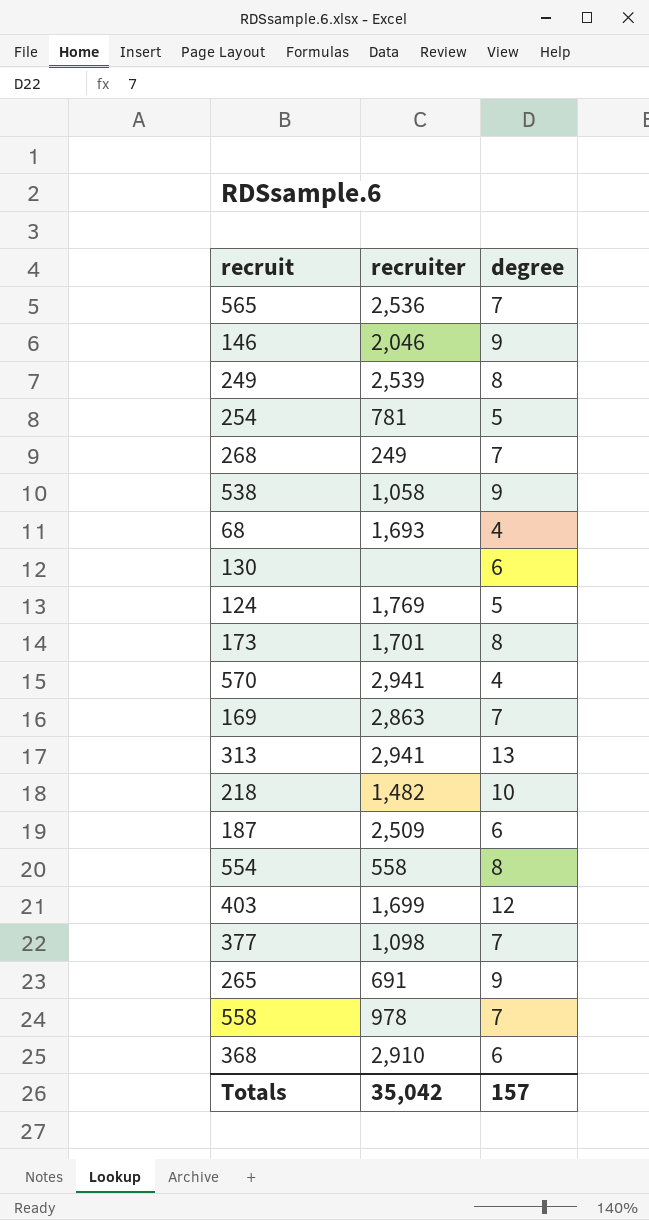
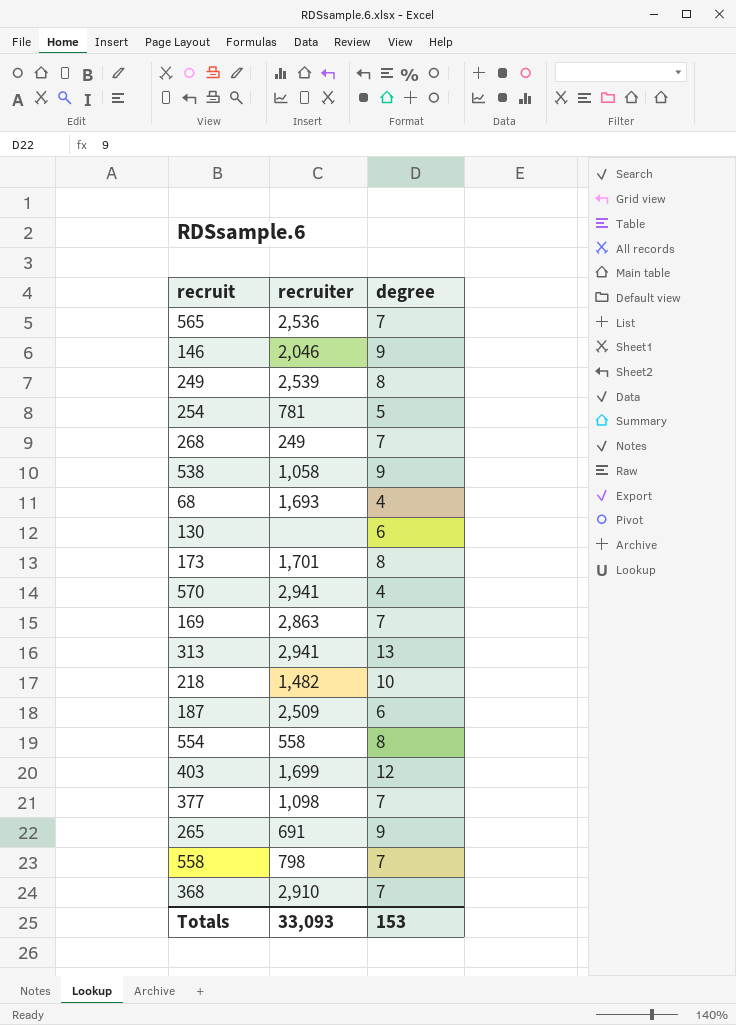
row 124: 1,769 | 5 -> none
558 | recruiter: 978 -> 798
368 | degree: 6 -> 7
Totals | recruiter: 35,042 -> 33,093
Totals | degree: 157 -> 153

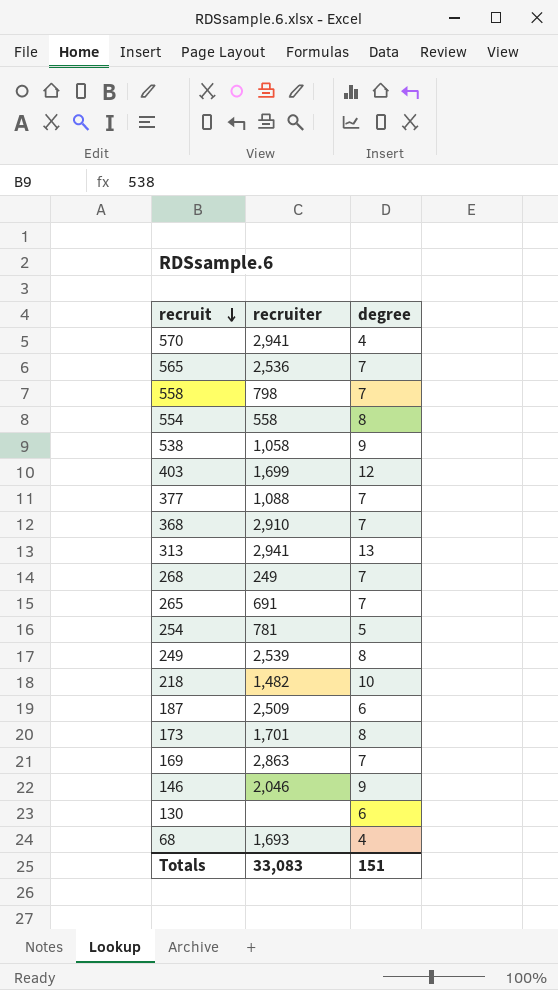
row order: none -> recruit descending
377 | recruiter: 1,098 -> 1,088
265 | degree: 9 -> 7
Totals | recruiter: 33,093 -> 33,083
Totals | degree: 153 -> 151

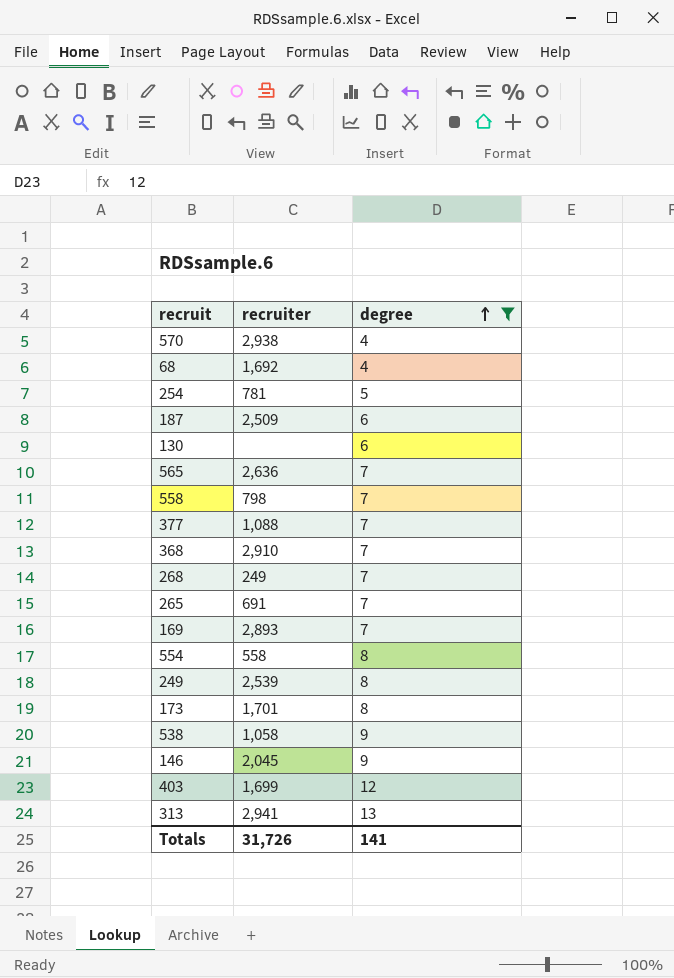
filter: none -> degree != 10
row order: recruit descending -> degree ascending
570 | recruiter: 2,941 -> 2,938
68 | recruiter: 1,693 -> 1,692
565 | recruiter: 2,536 -> 2,636
169 | recruiter: 2,863 -> 2,893
146 | recruiter: 2,046 -> 2,045
Totals | recruiter: 33,083 -> 31,726
Totals | degree: 151 -> 141

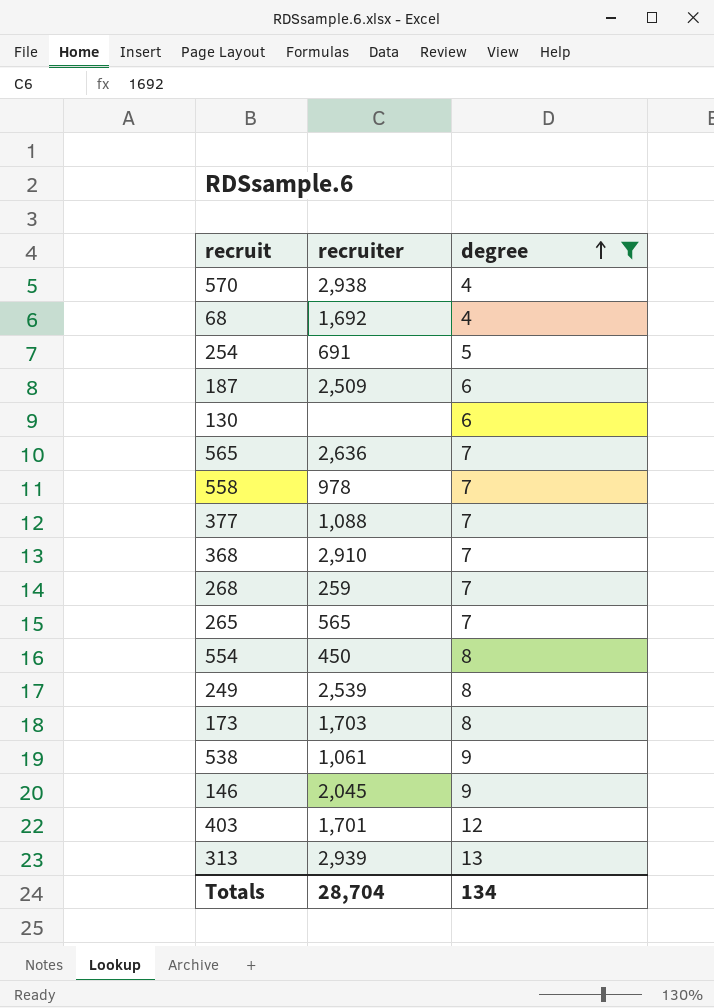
row 169: 2,893 | 7 -> none
254 | recruiter: 781 -> 691
558 | recruiter: 798 -> 978
268 | recruiter: 249 -> 259
265 | recruiter: 691 -> 565
554 | recruiter: 558 -> 450
173 | recruiter: 1,701 -> 1,703
538 | recruiter: 1,058 -> 1,061
403 | recruiter: 1,699 -> 1,701
313 | recruiter: 2,941 -> 2,939
Totals | recruiter: 31,726 -> 28,704
Totals | degree: 141 -> 134

